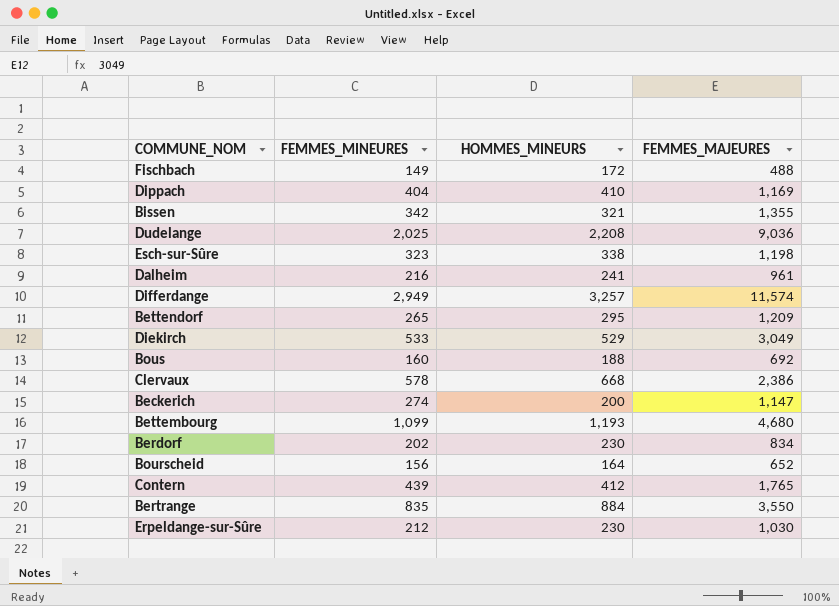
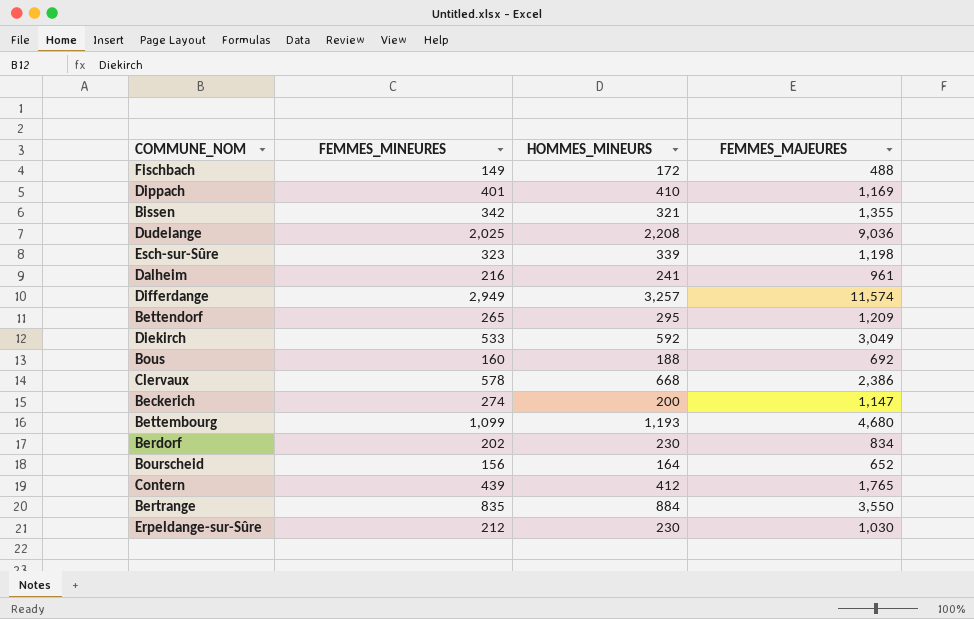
Dippach | FEMMES_MINEURES: 404 -> 401
Esch-sur-Sûre | HOMMES_MINEURS: 338 -> 339
Diekirch | HOMMES_MINEURS: 529 -> 592

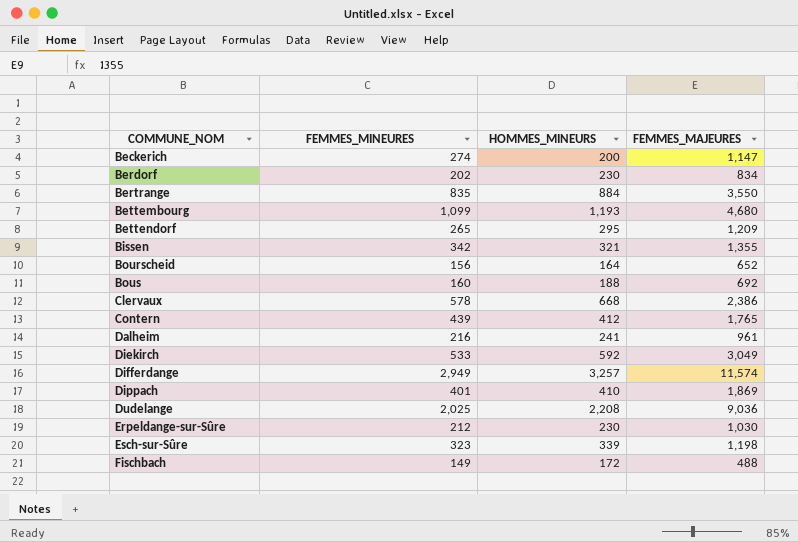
row order: none -> COMMUNE_NOM ascending
Dippach | FEMMES_MAJEURES: 1,169 -> 1,869

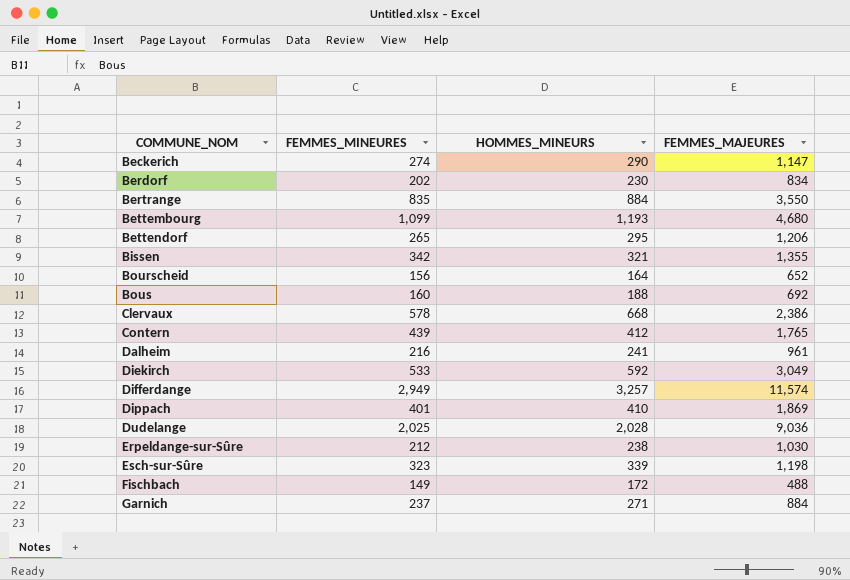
Beckerich | HOMMES_MINEURS: 200 -> 290
Bettendorf | FEMMES_MAJEURES: 1,209 -> 1,206
Dudelange | HOMMES_MINEURS: 2,208 -> 2,028
Erpeldange-sur-Sûre | HOMMES_MINEURS: 230 -> 238
row Garnich: none -> 237 | 271 | 884

